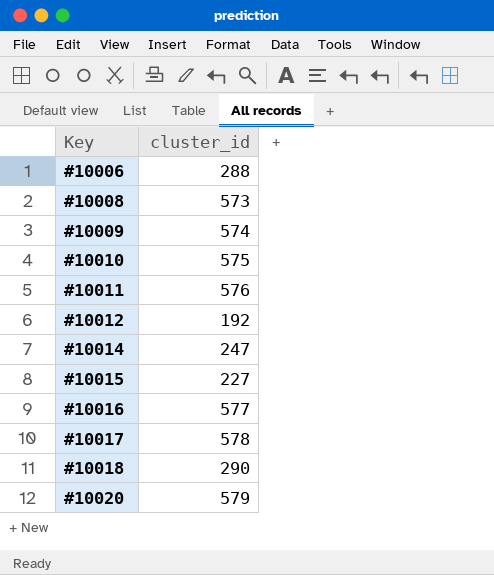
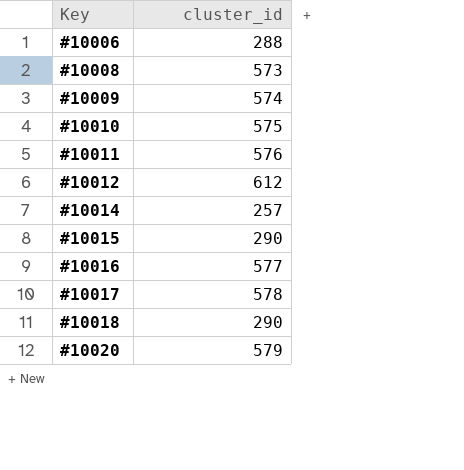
#10012 | cluster_id: 192 -> 612
#10014 | cluster_id: 247 -> 257
#10015 | cluster_id: 227 -> 290

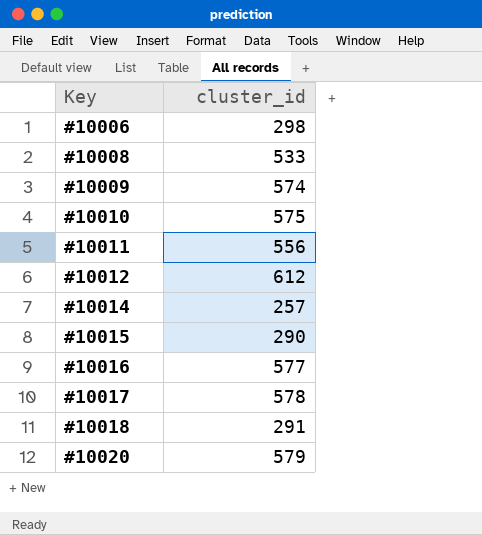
#10006 | cluster_id: 288 -> 298
#10008 | cluster_id: 573 -> 533
#10011 | cluster_id: 576 -> 556
#10018 | cluster_id: 290 -> 291

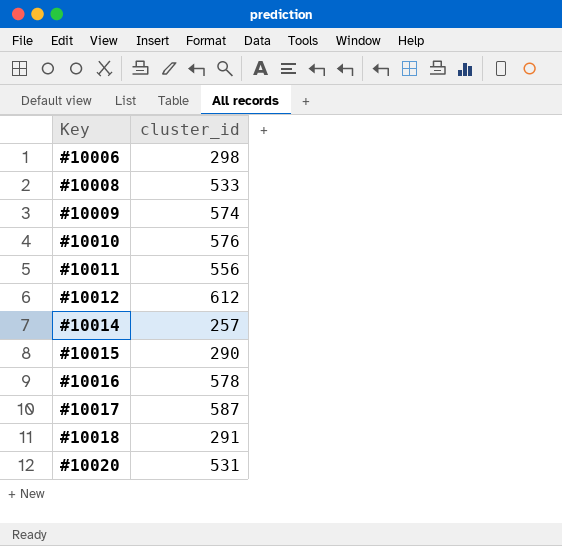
#10010 | cluster_id: 575 -> 576
#10016 | cluster_id: 577 -> 578
#10017 | cluster_id: 578 -> 587
#10020 | cluster_id: 579 -> 531

